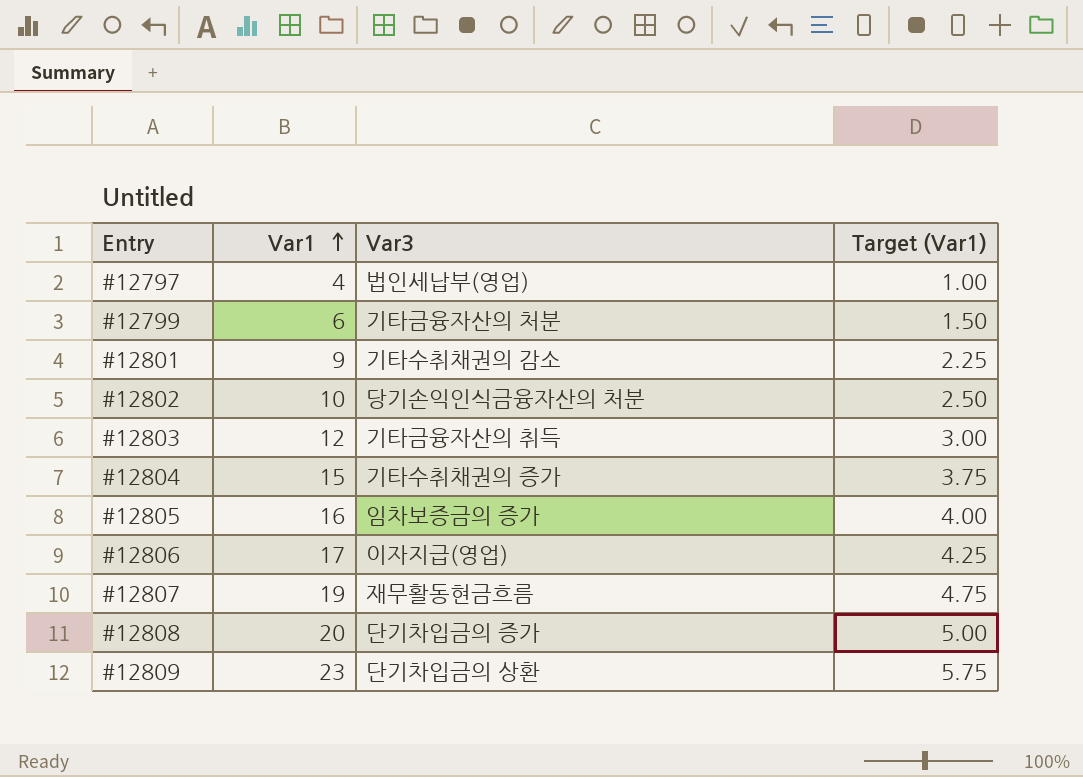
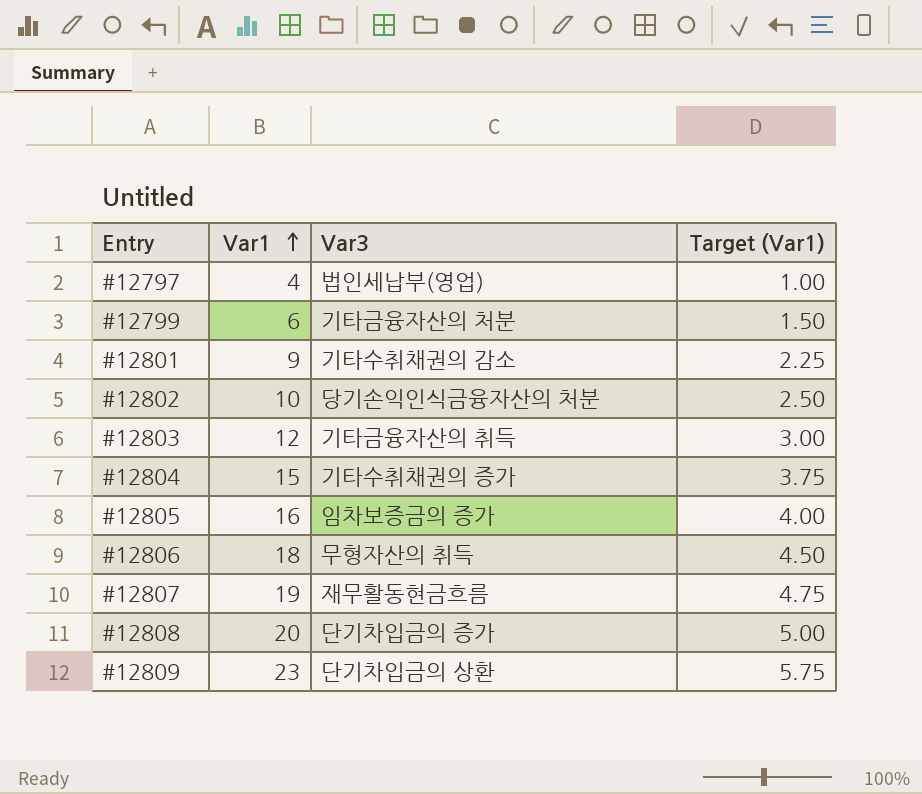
#12806 | Var1: 17 -> 18
#12806 | Var3: 이자지급(영업) -> 무형자산의 취득
#12806 | Target (Var1): 4.25 -> 4.50

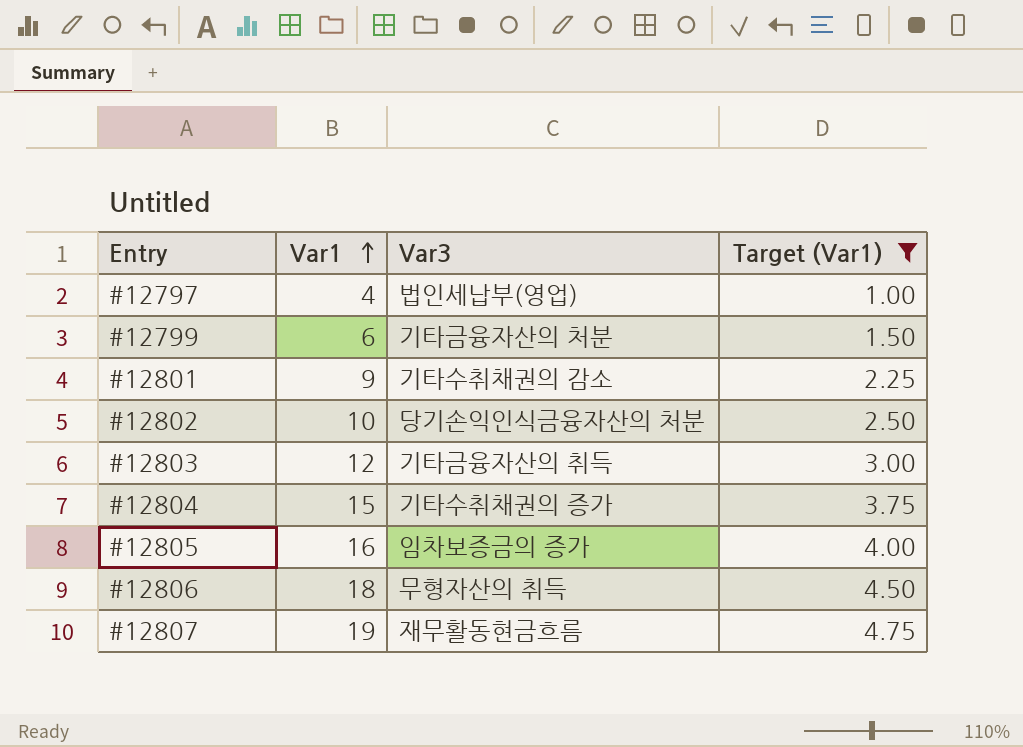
filter: none -> Target (Var1) <= 4.75

